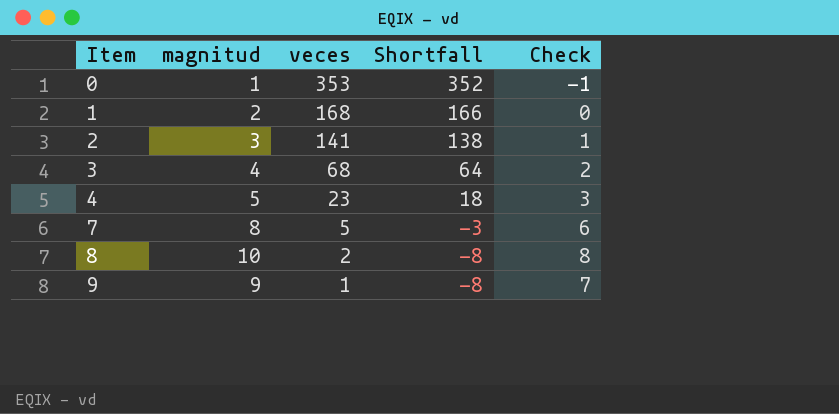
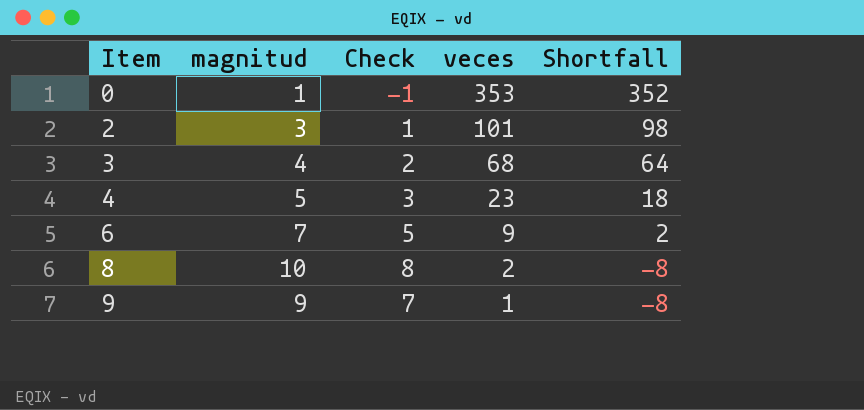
column Check | position: 5 -> 3
row 1: 2 | 168 | 166 | 0 -> none
row 7: 8 | 5 | -3 | 6 -> none
2 | veces: 141 -> 101
2 | Shortfall: 138 -> 98
row 6: none -> 7 | 5 | 9 | 2

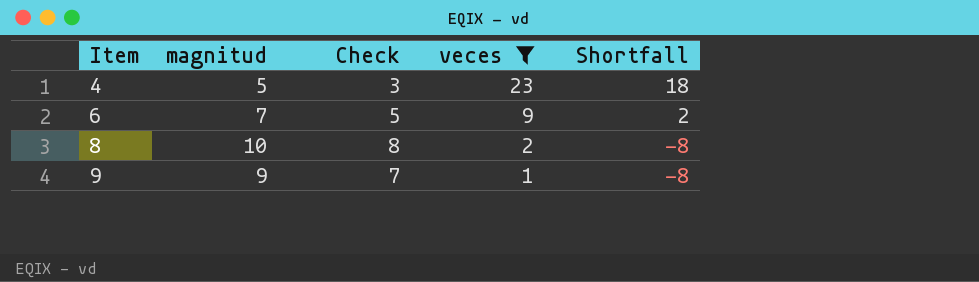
filter: none -> veces <= 23

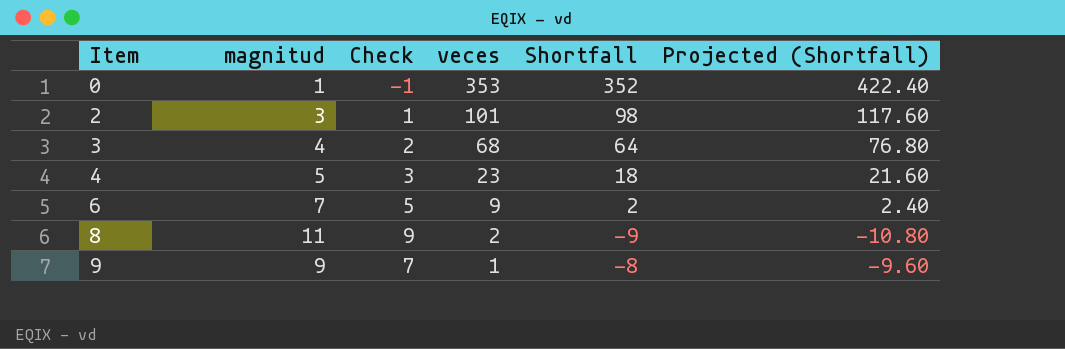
filter: veces <= 23 -> none
column Projected (Shortfall) | formula: none -> [Shortfall] * 1.2
8 | magnitud: 10 -> 11
8 | Check: 8 -> 9
8 | Shortfall: -8 -> -9

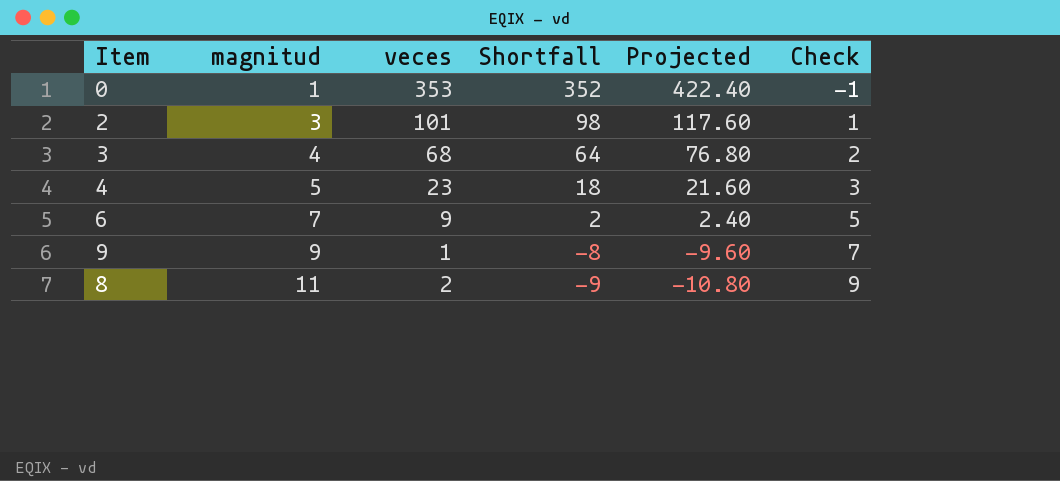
row order: Item ascending -> magnitud ascending
column name: Projected (Shortfall) -> Projected
column Check | position: 3 -> 6

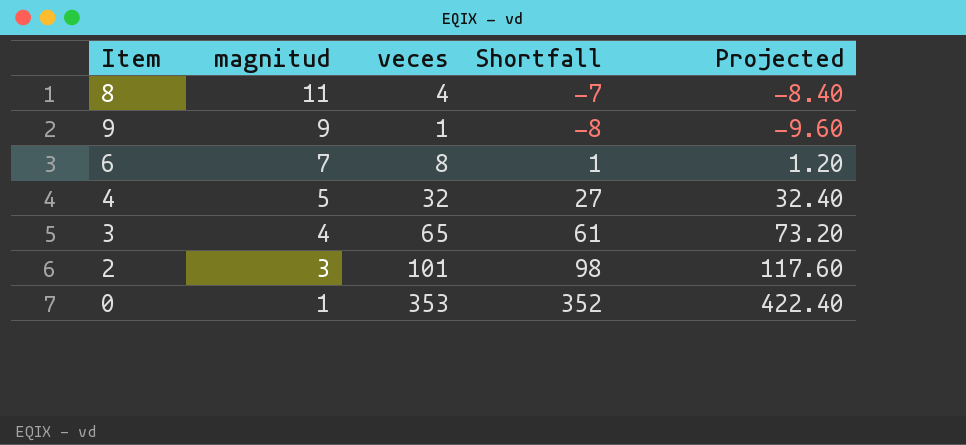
row order: magnitud ascending -> magnitud descending
column Check | formula: [magnitud] - 2 -> none
8 | veces: 2 -> 4
8 | Shortfall: -9 -> -7
8 | Projected: -10.80 -> -8.40
6 | veces: 9 -> 8
6 | Shortfall: 2 -> 1
6 | Projected: 2.40 -> 1.20
4 | veces: 23 -> 32
4 | Shortfall: 18 -> 27
4 | Projected: 21.60 -> 32.40
3 | veces: 68 -> 65
3 | Shortfall: 64 -> 61
3 | Projected: 76.80 -> 73.20

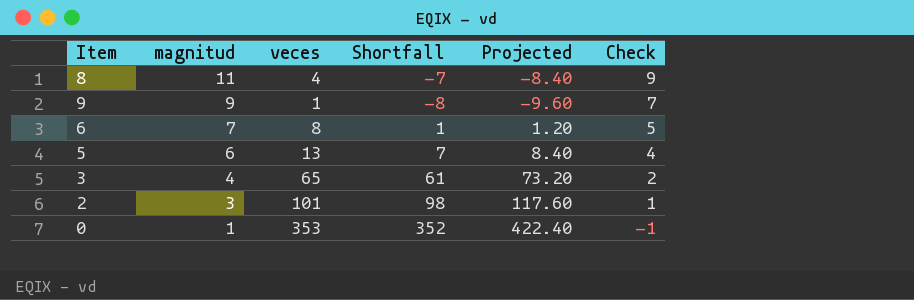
column Check | formula: none -> [magnitud] - 2
row 4: 5 | 32 | 27 | 32.40 -> none
row 5: none -> 6 | 13 | 7 | 8.40 | 4

